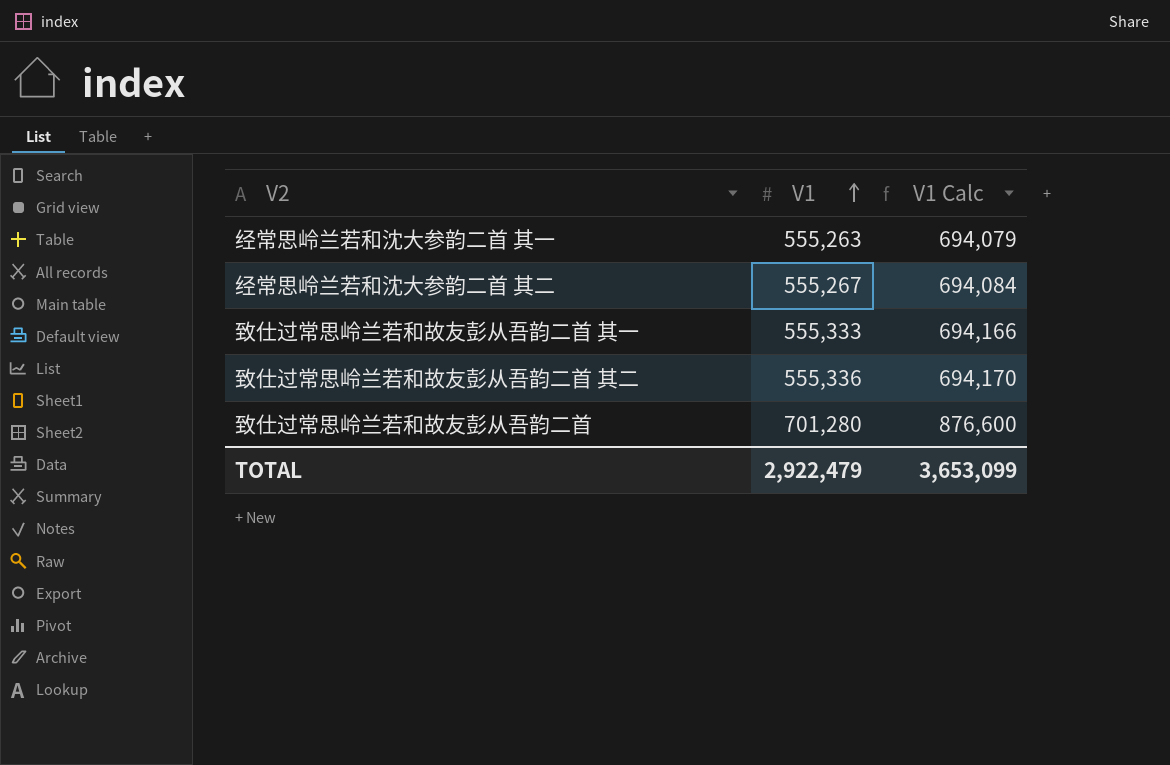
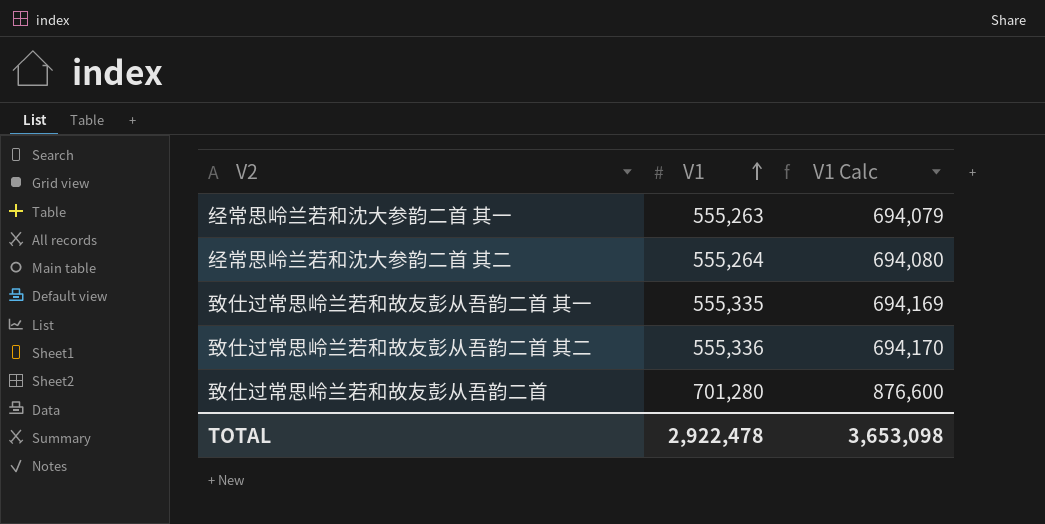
经常思岭兰若和沈大参韵二首 其二 | V1: 555,267 -> 555,264
经常思岭兰若和沈大参韵二首 其二 | V1 Calc: 694,084 -> 694,080
致仕过常思岭兰若和故友彭从吾韵二首 其一 | V1: 555,333 -> 555,335
致仕过常思岭兰若和故友彭从吾韵二首 其一 | V1 Calc: 694,166 -> 694,169
TOTAL | V1: 2,922,479 -> 2,922,478
TOTAL | V1 Calc: 3,653,099 -> 3,653,098

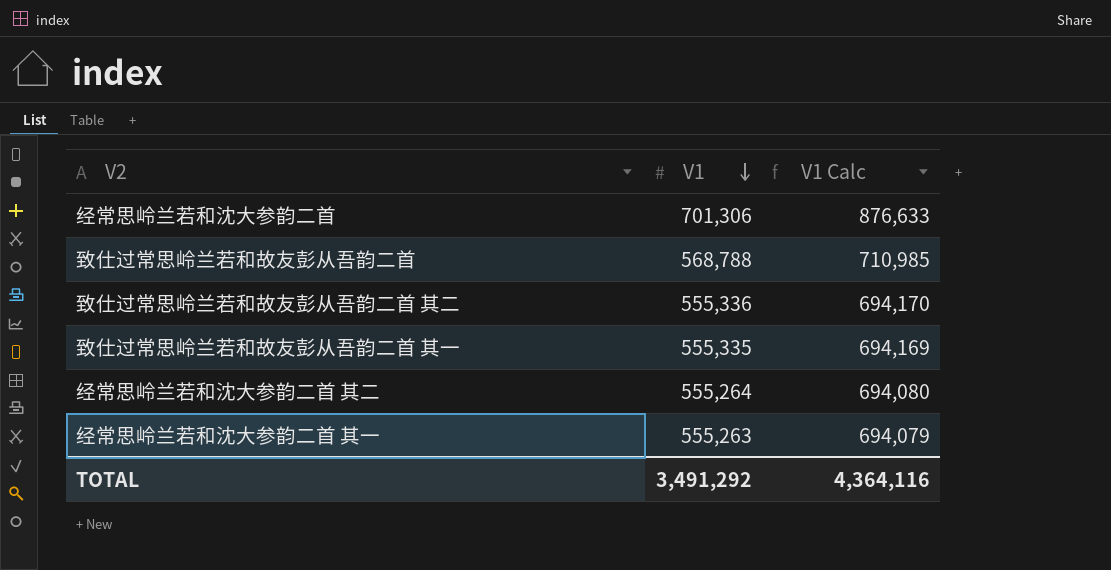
row order: V1 ascending -> V1 descending
row 经常思岭兰若和沈大参韵二首: none -> 701,306 | 876,633
致仕过常思岭兰若和故友彭从吾韵二首 | V1: 701,280 -> 568,788
致仕过常思岭兰若和故友彭从吾韵二首 | V1 Calc: 876,600 -> 710,985
TOTAL | V1: 2,922,478 -> 3,491,292
TOTAL | V1 Calc: 3,653,098 -> 4,364,116

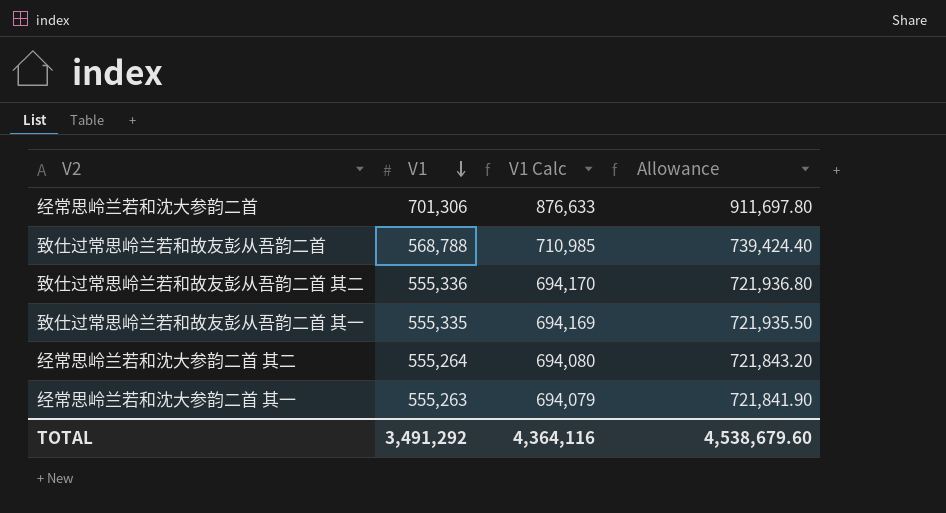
column Allowance | formula: none -> [V1] * 1.3

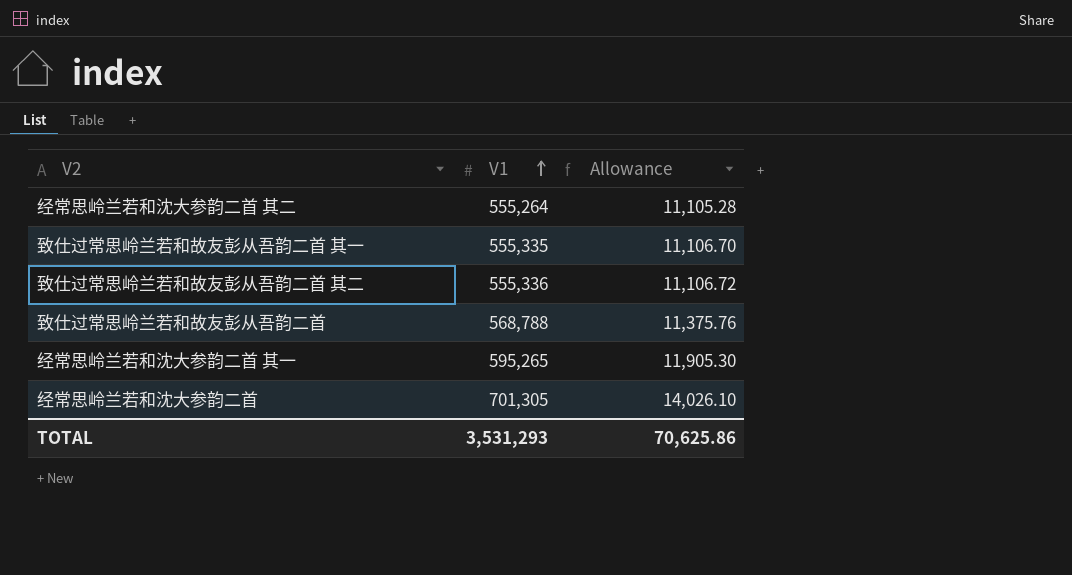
row order: V1 descending -> V1 ascending
column V1 Calc | formula: [V1] * 1.25 -> none
column Allowance | formula: [V1] * 1.3 -> [V1] * 0.02
经常思岭兰若和沈大参韵二首 其一 | V1: 555,263 -> 595,265
经常思岭兰若和沈大参韵二首 | V1: 701,306 -> 701,305
TOTAL | V1: 3,491,292 -> 3,531,293
TOTAL | Allowance: 4,538,679.60 -> 70,625.86

